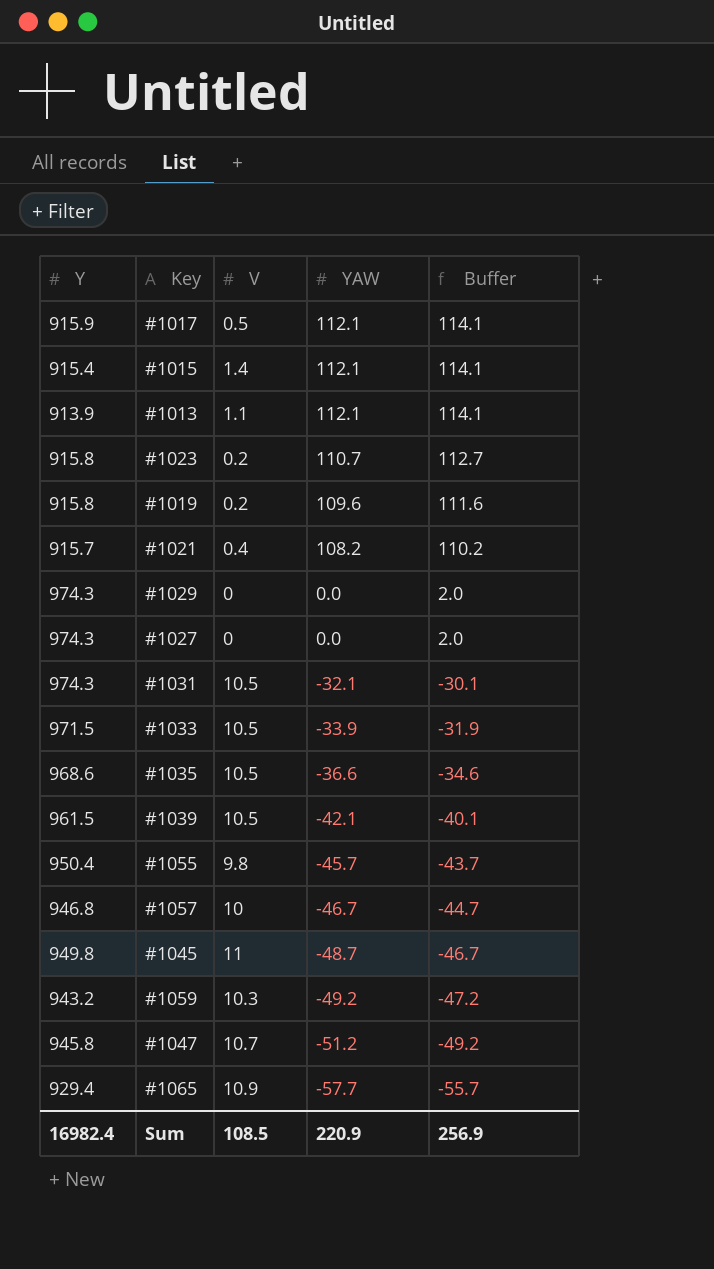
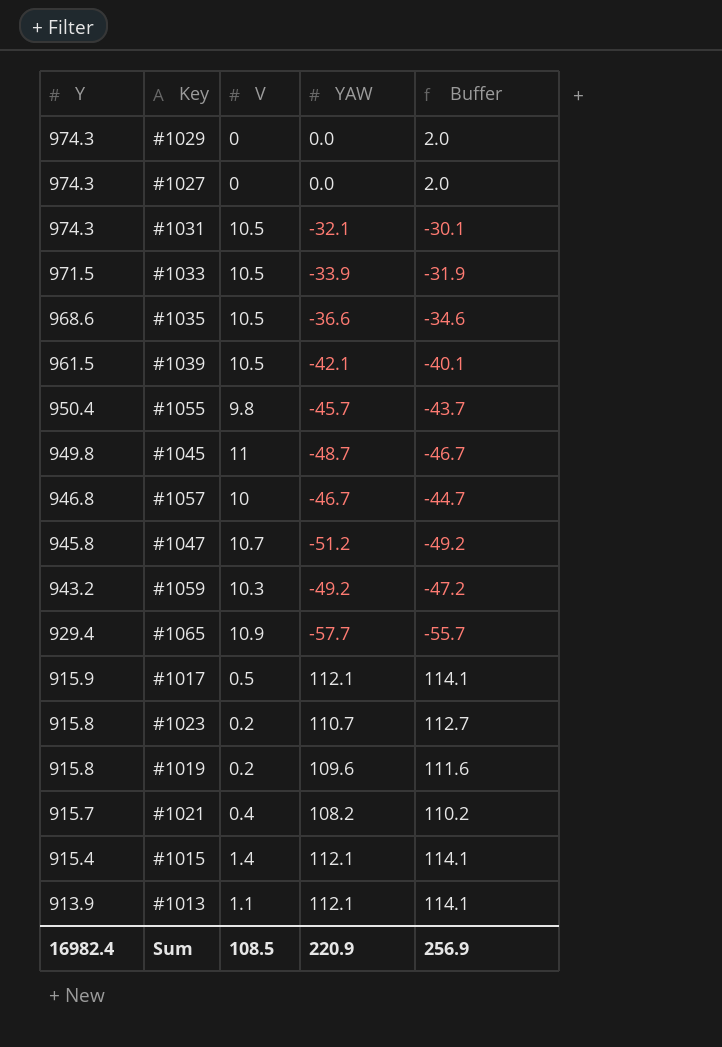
row order: YAW descending -> Y descending

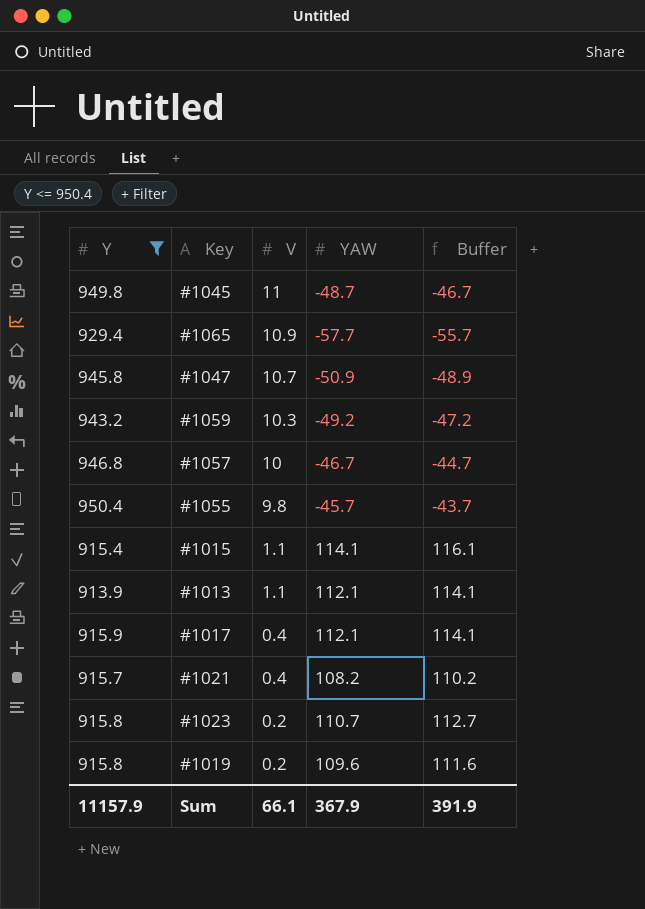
filter: none -> Y <= 950.4
row order: Y descending -> V descending
#1047 | YAW: -51.2 -> -50.9
#1047 | Buffer: -49.2 -> -48.9
#1015 | V: 1.4 -> 1.1
#1015 | YAW: 112.1 -> 114.1
#1015 | Buffer: 114.1 -> 116.1
#1017 | V: 0.5 -> 0.4
Sum | Y: 16982.4 -> 11157.9
Sum | V: 108.5 -> 66.1
Sum | YAW: 220.9 -> 367.9
Sum | Buffer: 256.9 -> 391.9

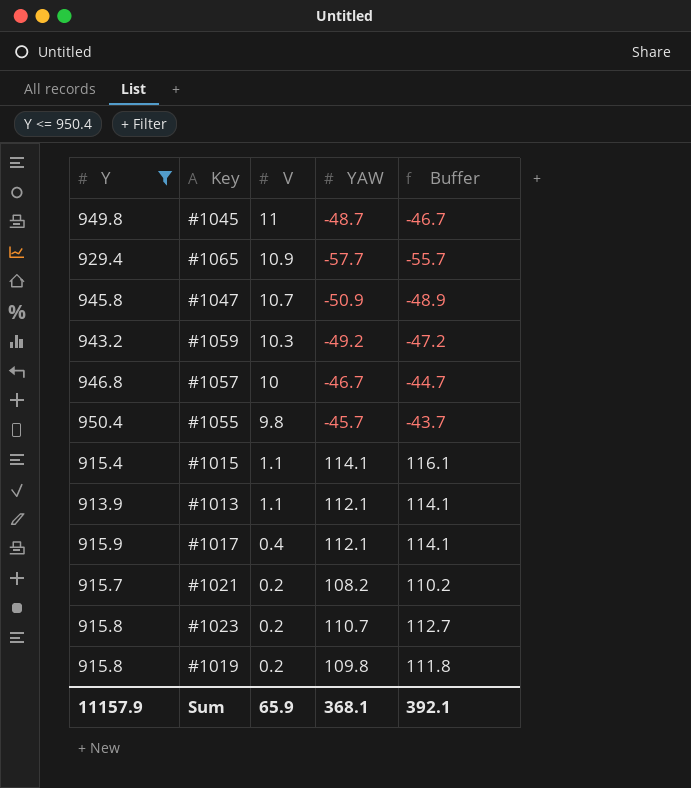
#1021 | V: 0.4 -> 0.2
#1019 | YAW: 109.6 -> 109.8
#1019 | Buffer: 111.6 -> 111.8
Sum | V: 66.1 -> 65.9
Sum | YAW: 367.9 -> 368.1
Sum | Buffer: 391.9 -> 392.1

